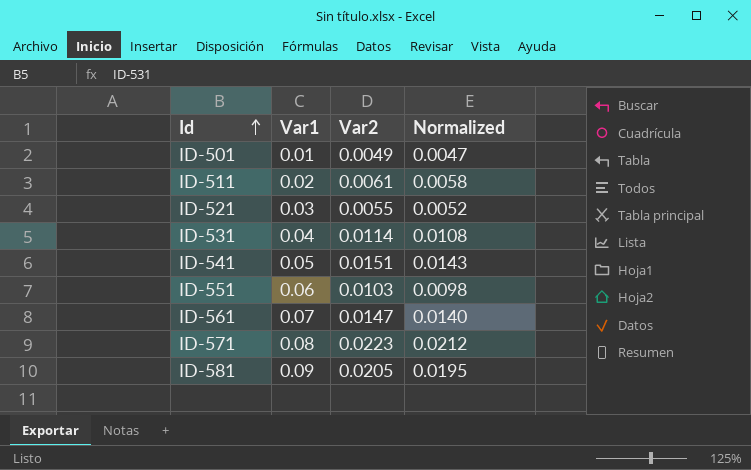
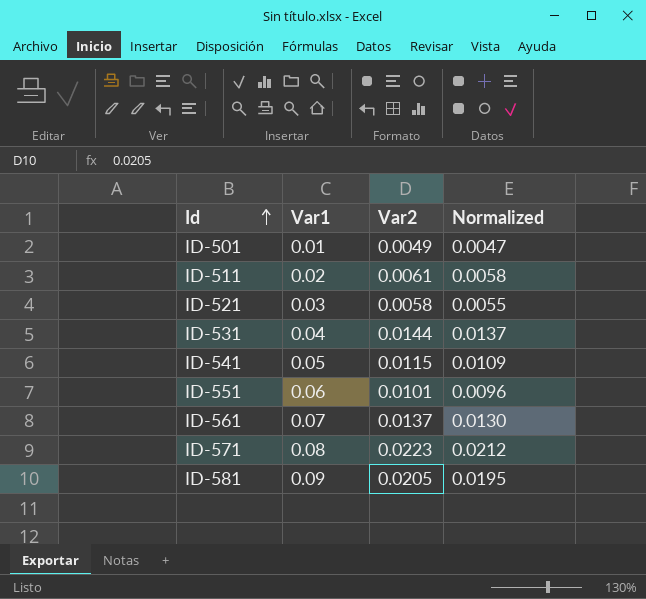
ID-521 | Var2: 0.0055 -> 0.0058
ID-521 | Normalized: 0.0052 -> 0.0055
ID-531 | Var2: 0.0114 -> 0.0144
ID-531 | Normalized: 0.0108 -> 0.0137
ID-541 | Var2: 0.0151 -> 0.0115
ID-541 | Normalized: 0.0143 -> 0.0109
ID-551 | Var2: 0.0103 -> 0.0101
ID-551 | Normalized: 0.0098 -> 0.0096
ID-561 | Var2: 0.0147 -> 0.0137
ID-561 | Normalized: 0.0140 -> 0.0130

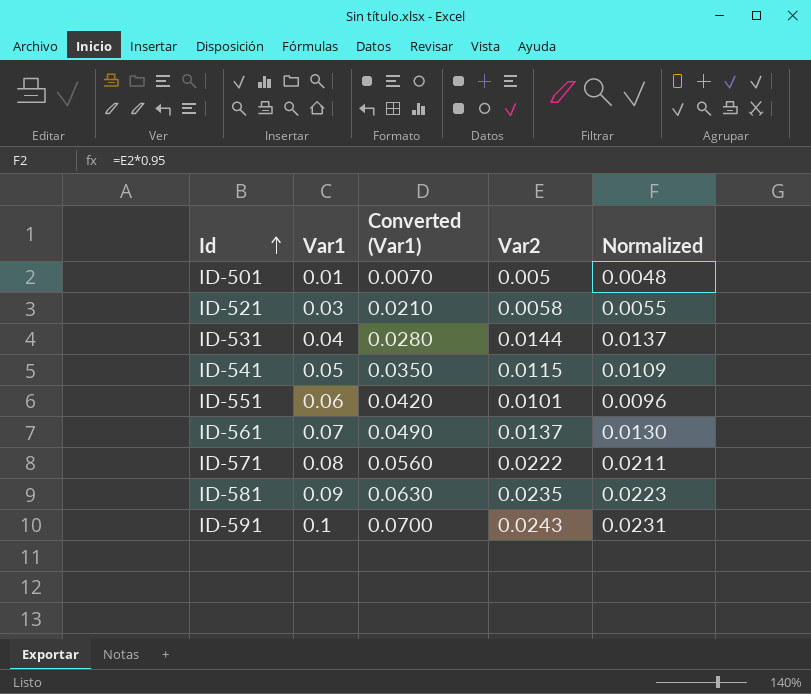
column Converted (Var1) | formula: none -> [Var1] * 0.7
row ID-511: 0.02 | 0.0061 | 0.0058 -> none
ID-501 | Var2: 0.0049 -> 0.005
ID-501 | Normalized: 0.0047 -> 0.0048
ID-571 | Var2: 0.0223 -> 0.0222
ID-571 | Normalized: 0.0212 -> 0.0211
ID-581 | Var2: 0.0205 -> 0.0235
ID-581 | Normalized: 0.0195 -> 0.0223
row ID-591: none -> 0.1 | 0.0700 | 0.0243 | 0.0231

